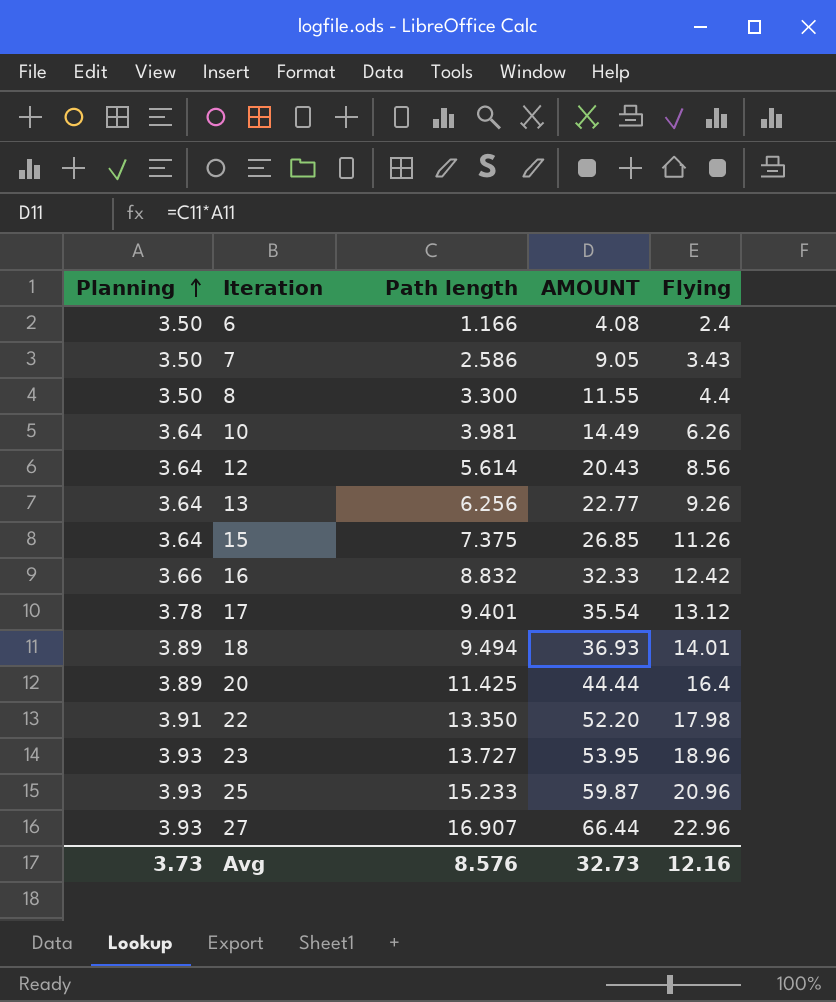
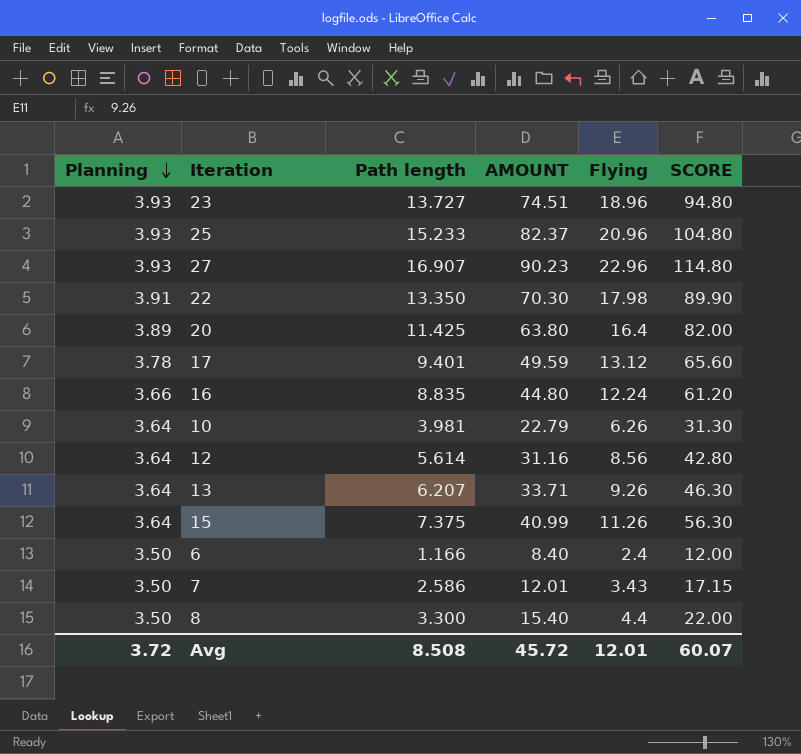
row order: Planning ascending -> Planning descending
column AMOUNT | formula: [Planning] * [Path length] -> [Planning] * [Flying]
column SCORE | formula: none -> [Flying] * 5
row 18: 3.89 | 9.494 | 36.93 | 14.01 -> none
16 | Path length: 8.832 -> 8.835
16 | Flying: 12.42 -> 12.24
13 | Path length: 6.256 -> 6.207
Avg | Planning: 3.73 -> 3.72
Avg | Path length: 8.576 -> 8.508
Avg | AMOUNT: 32.73 -> 45.72
Avg | Flying: 12.16 -> 12.01

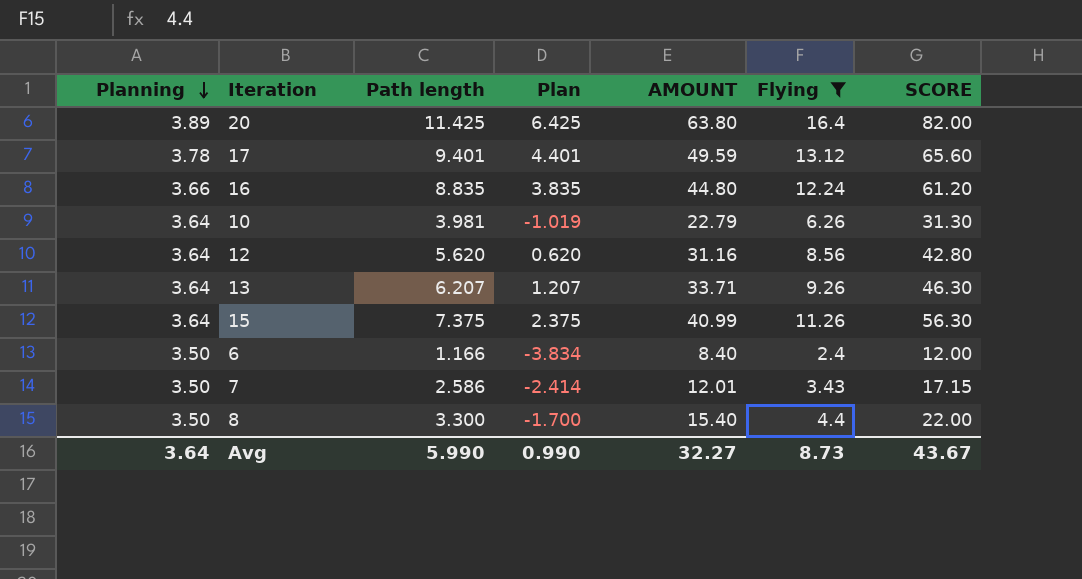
filter: none -> Flying <= 16.4
column Plan | formula: none -> [Path length] - 5
12 | Path length: 5.614 -> 5.620
Avg | Planning: 3.72 -> 3.64
Avg | Path length: 8.508 -> 5.990
Avg | AMOUNT: 45.72 -> 32.27
Avg | Flying: 12.01 -> 8.73
Avg | SCORE: 60.07 -> 43.67

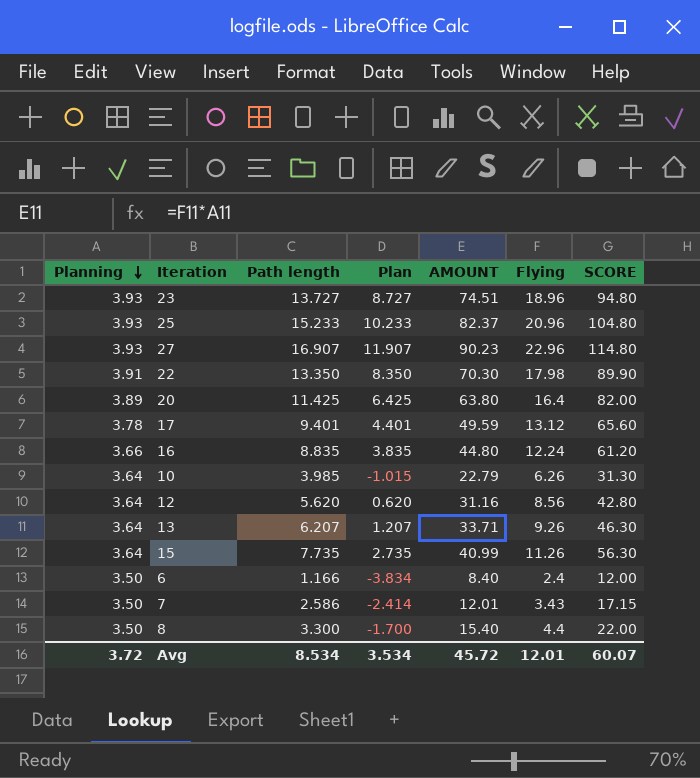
filter: Flying <= 16.4 -> none
10 | Path length: 3.981 -> 3.985
10 | Plan: -1.019 -> -1.015
15 | Path length: 7.375 -> 7.735
15 | Plan: 2.375 -> 2.735
Avg | Planning: 3.64 -> 3.72
Avg | Path length: 5.990 -> 8.534
Avg | Plan: 0.990 -> 3.534
Avg | AMOUNT: 32.27 -> 45.72
Avg | Flying: 8.73 -> 12.01
Avg | SCORE: 43.67 -> 60.07

